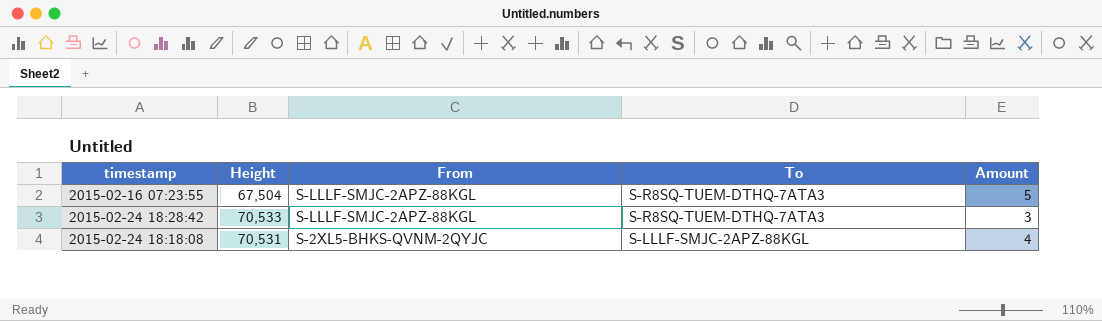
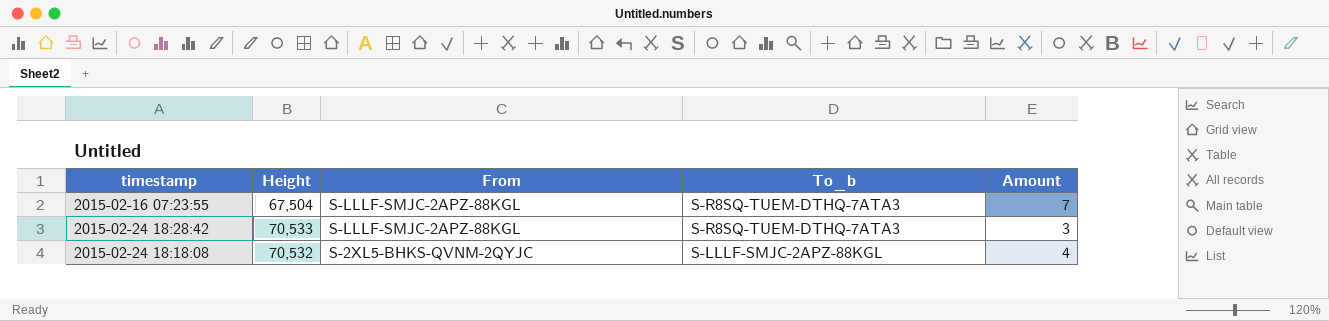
column name: To -> To_b
2015-02-16 07:23:55 | Amount: 5 -> 7
2015-02-24 18:18:08 | Height: 70,531 -> 70,532

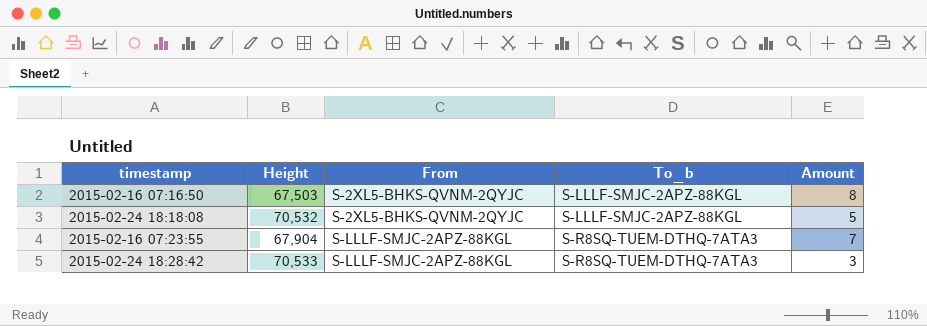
row order: From descending -> From ascending
row 2015-02-16 07:16:50: none -> 67,503 | S-2XL5-BHKS-QVNM-2QYJC | S-LLLF-SMJC-2APZ-88KGL | 8
2015-02-24 18:18:08 | Amount: 4 -> 5
2015-02-16 07:23:55 | Height: 67,504 -> 67,904

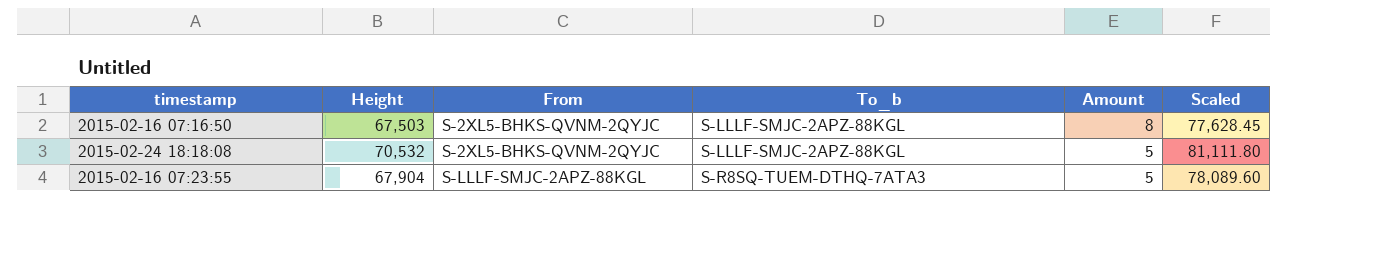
column Scaled | formula: none -> [Height] * 1.15
row 2015-02-24 18:28:42: 70,533 | S-LLLF-SMJC-2APZ-88KGL | S-R8SQ-TUEM-DTHQ-7ATA3 | 3 -> none
2015-02-16 07:23:55 | Amount: 7 -> 5

